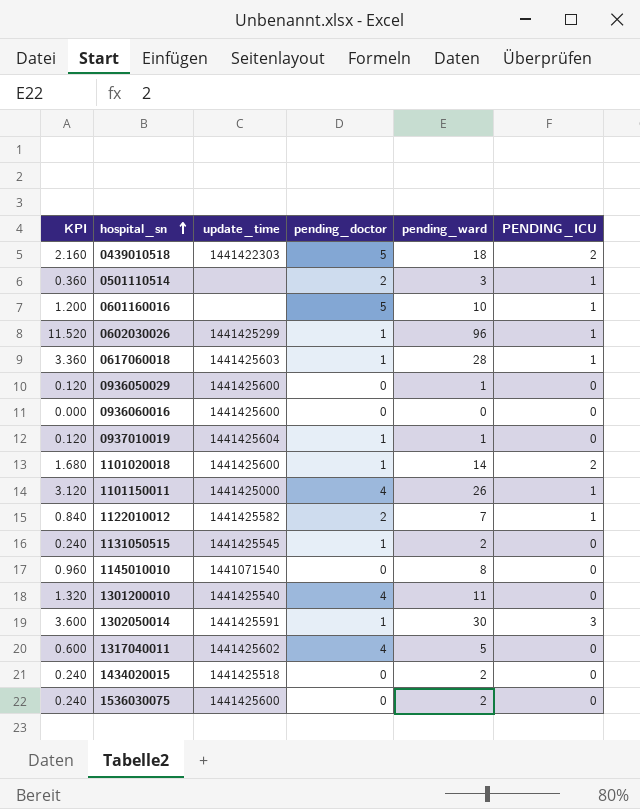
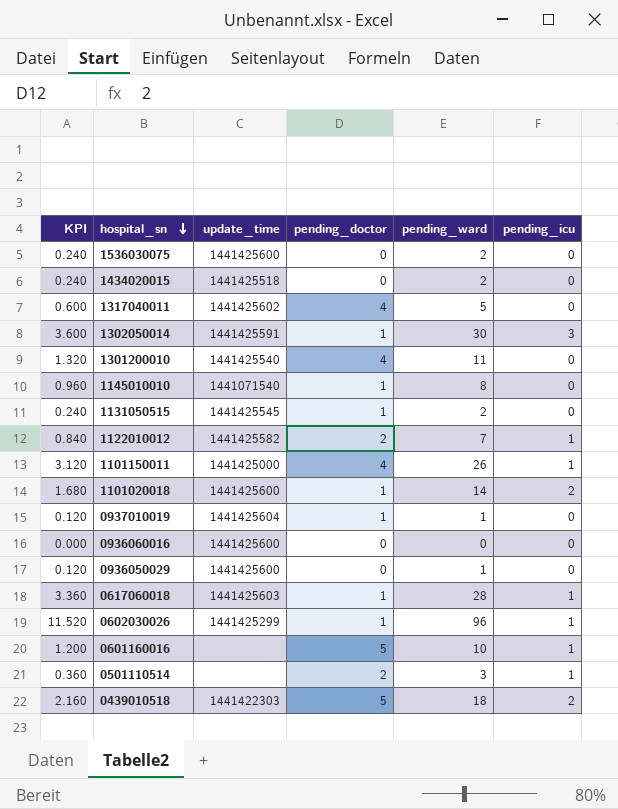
row order: hospital_sn ascending -> hospital_sn descending
column name: PENDING_ICU -> pending_icu
1145010010 | pending_doctor: 0 -> 1

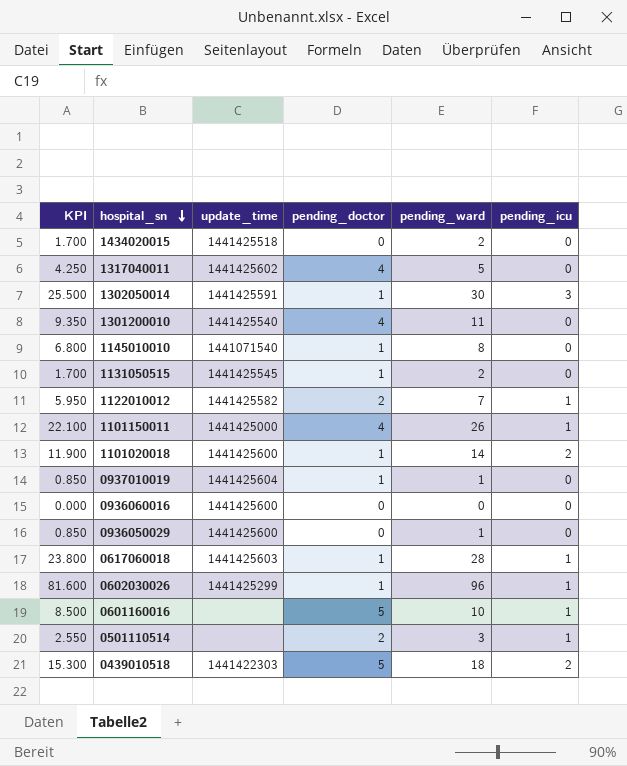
column KPI | formula: [pending_ward] * 0.12 -> [pending_ward] * 0.85
row 1536030075: 0.240 | 1441425600 | 0 | 2 | 0 -> none

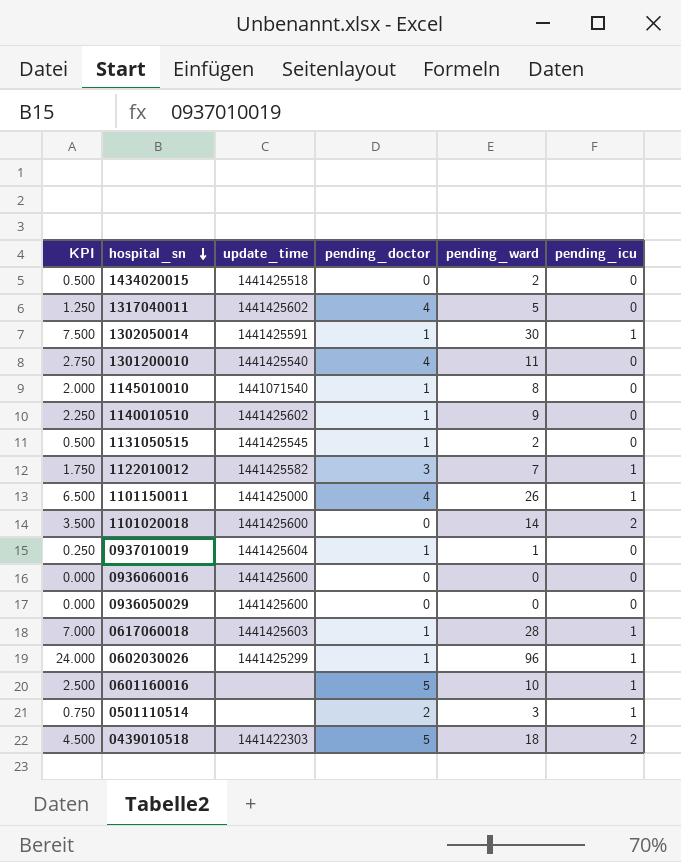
column KPI | formula: [pending_ward] * 0.85 -> [pending_ward] * 0.25
1302050014 | pending_icu: 3 -> 1
row 1140010510: none -> 2.250 | 1441425602 | 1 | 9 | 0
1122010012 | pending_doctor: 2 -> 3
1101020018 | pending_doctor: 1 -> 0
0936050029 | pending_ward: 1 -> 0

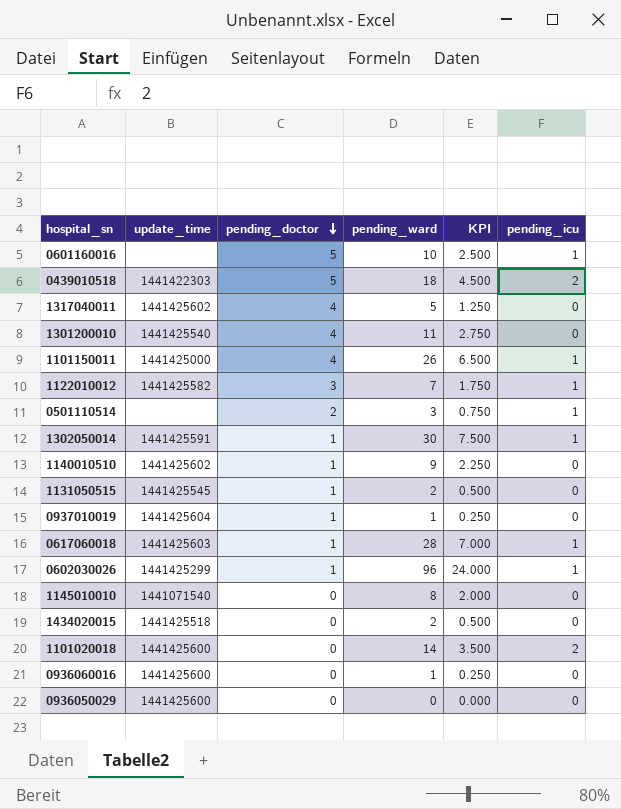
row order: hospital_sn descending -> pending_doctor descending
column KPI | position: 1 -> 5
1145010010 | pending_doctor: 1 -> 0
0936060016 | pending_ward: 0 -> 1
0936060016 | KPI: 0.000 -> 0.250

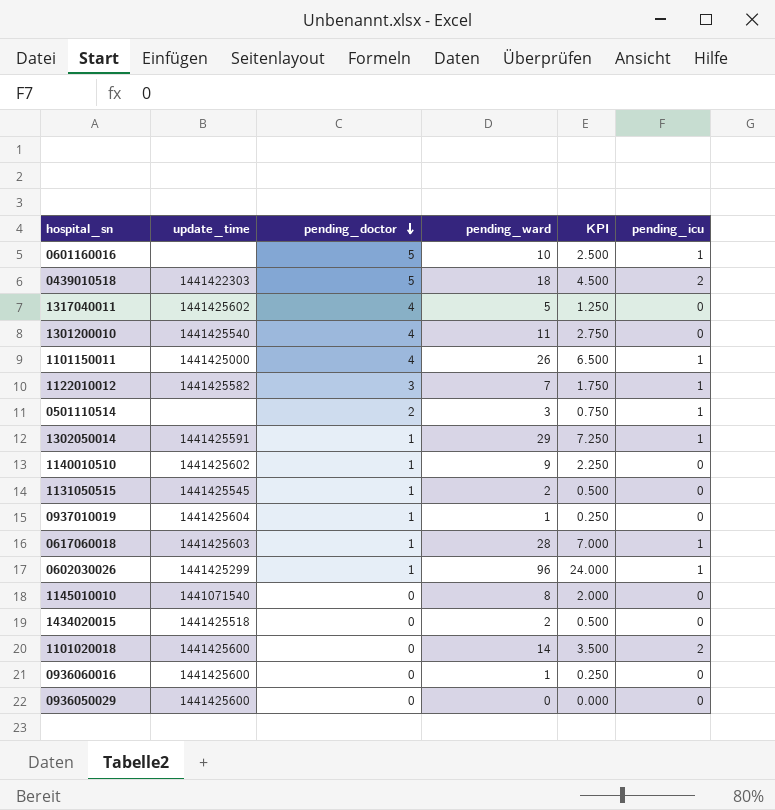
1302050014 | pending_ward: 30 -> 29
1302050014 | KPI: 7.500 -> 7.250

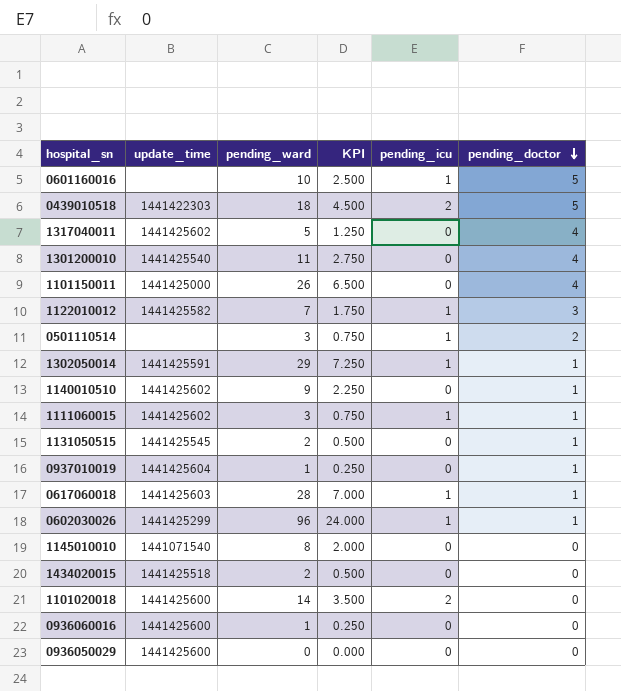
column pending_doctor | position: 3 -> 6
1101150011 | pending_icu: 1 -> 0
row 1111060015: none -> 1441425602 | 3 | 0.750 | 1 | 1

